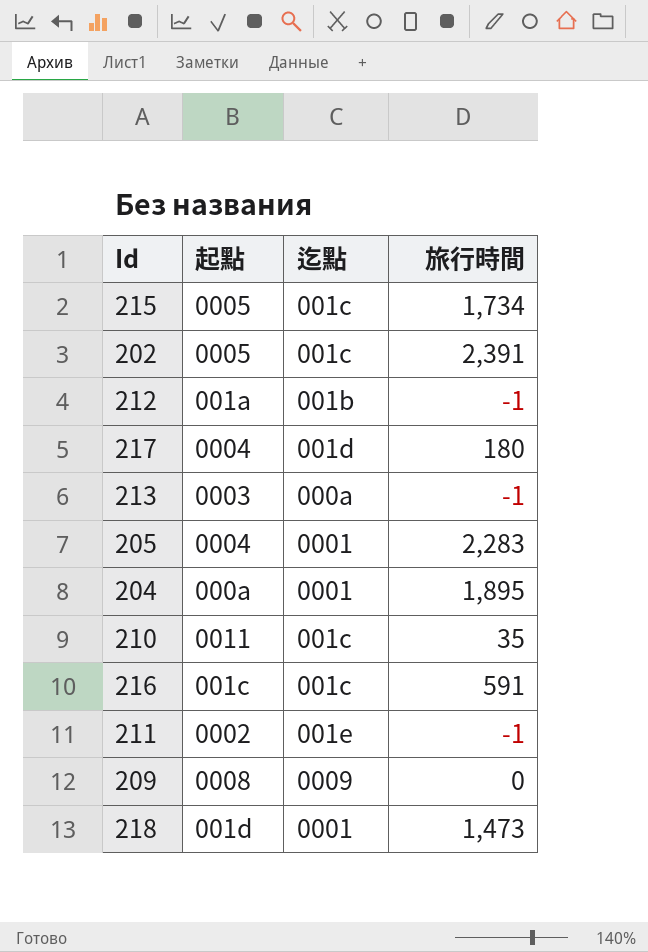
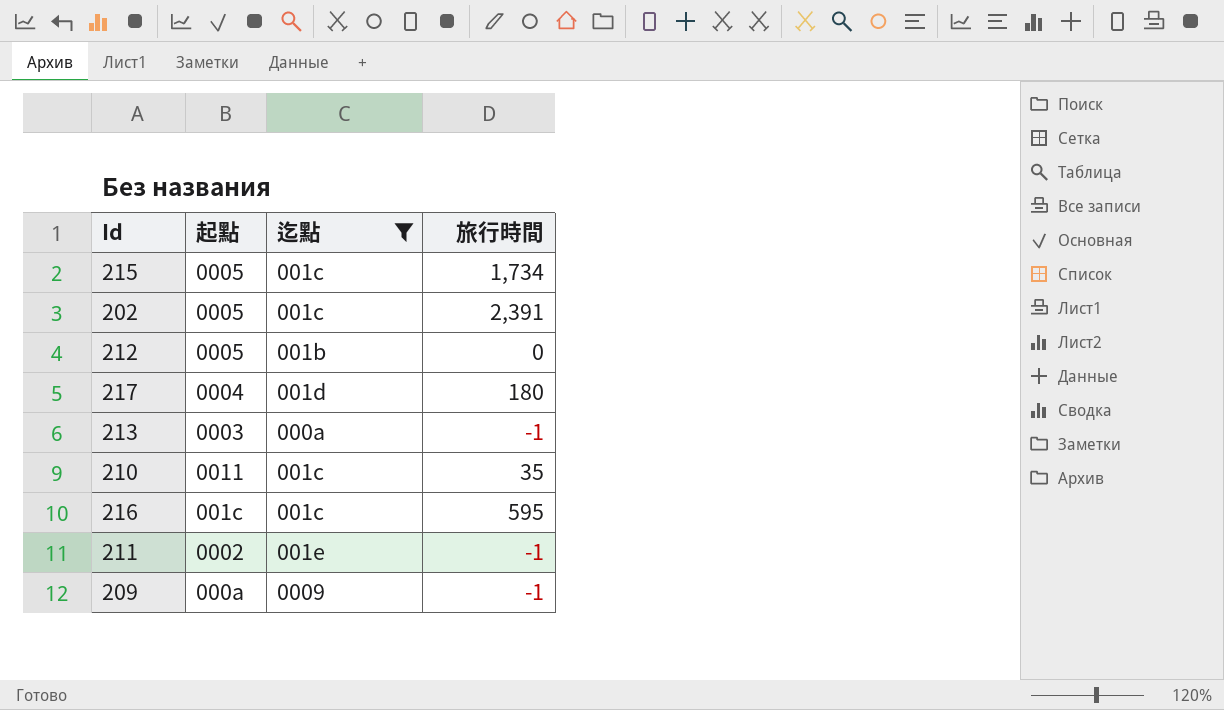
filter: none -> 迄點 != 0001
212 | 起點: 001a -> 0005
212 | 旅行時間: -1 -> 0
216 | 旅行時間: 591 -> 595
209 | 起點: 0008 -> 000a
209 | 旅行時間: 0 -> -1

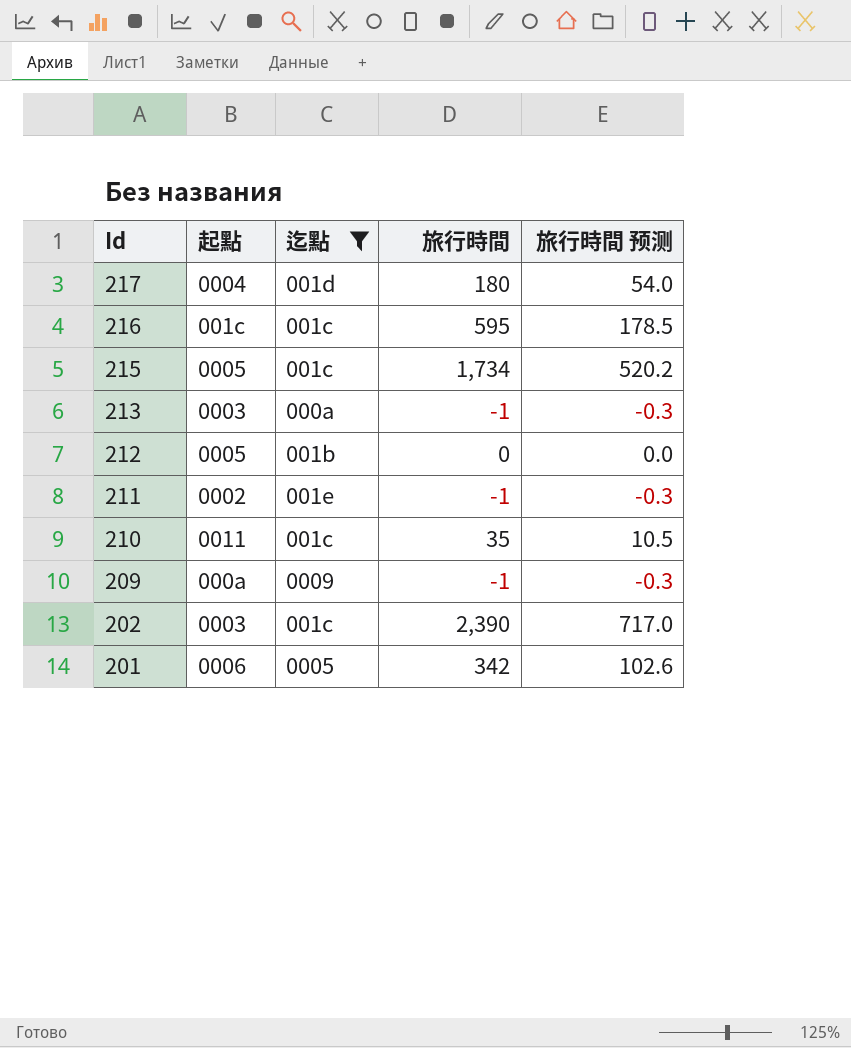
row order: none -> Id descending
column 旅行時間 预测 | formula: none -> [旅行時間] * 0.3
202 | 起點: 0005 -> 0003
202 | 旅行時間: 2,391 -> 2,390
row 201: none -> 0006 | 0005 | 342 | 102.6

